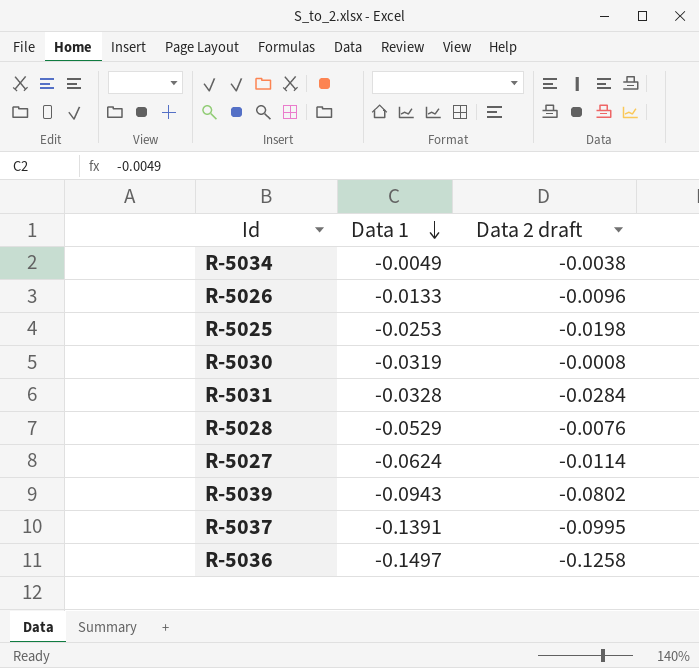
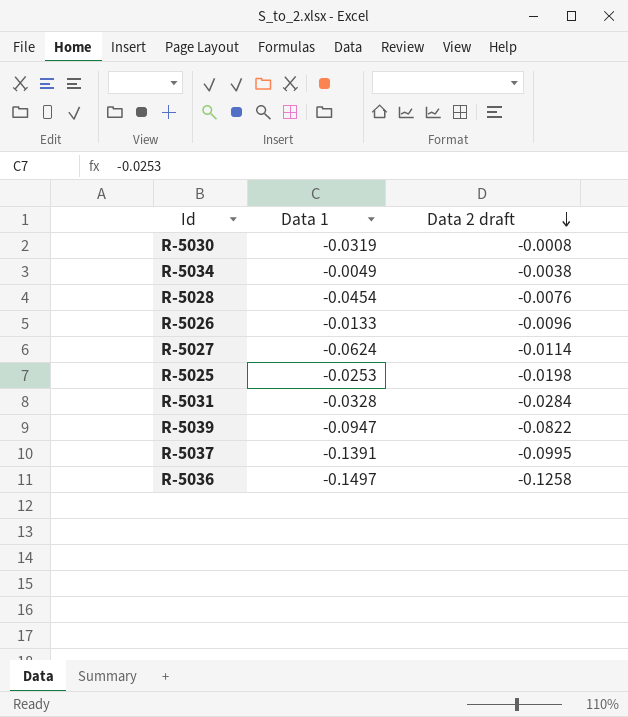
row order: Data 1 descending -> Data 2 draft descending
R-5028 | Data 1: -0.0529 -> -0.0454
R-5039 | Data 1: -0.0943 -> -0.0947
R-5039 | Data 2 draft: -0.0802 -> -0.0822

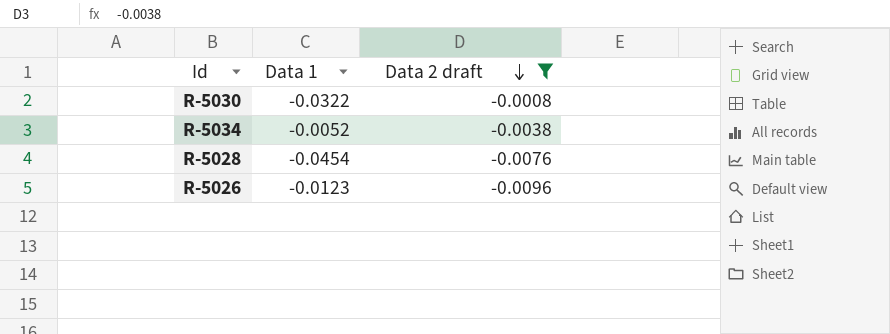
filter: none -> Data 2 draft >= -0.0096
R-5030 | Data 1: -0.0319 -> -0.0322
R-5034 | Data 1: -0.0049 -> -0.0052
R-5026 | Data 1: -0.0133 -> -0.0123

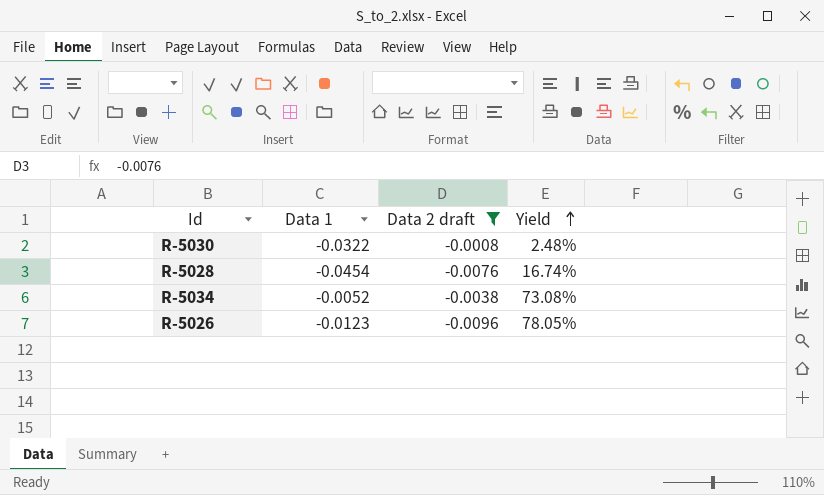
row order: Data 2 draft descending -> Yield ascending
column Yield | formula: none -> [Data 2 draft] / [Data 1]

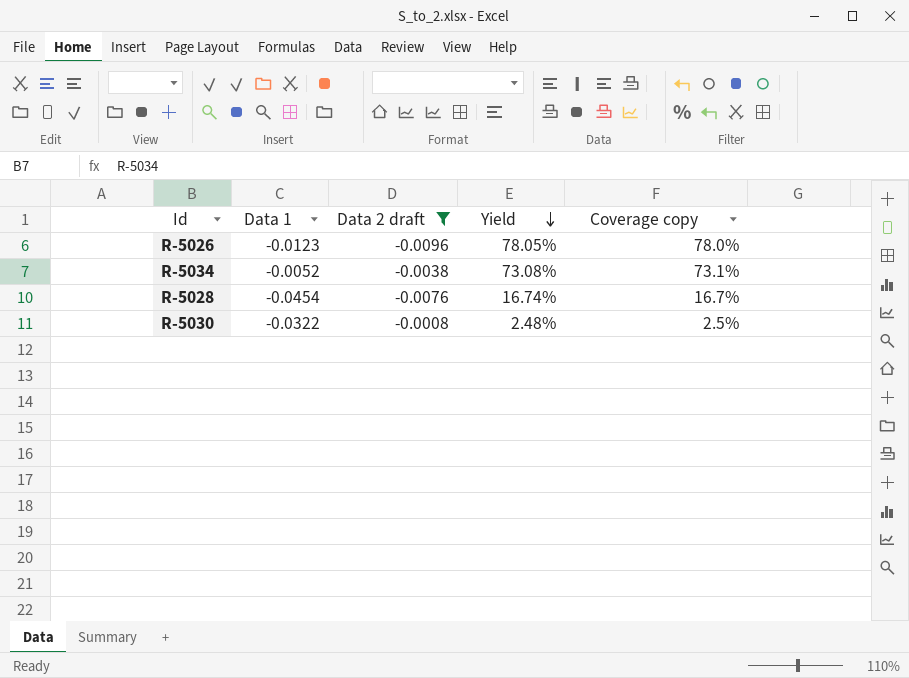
row order: Yield ascending -> Yield descending
column Coverage copy | formula: none -> [Data 2 draft] / [Data 1]

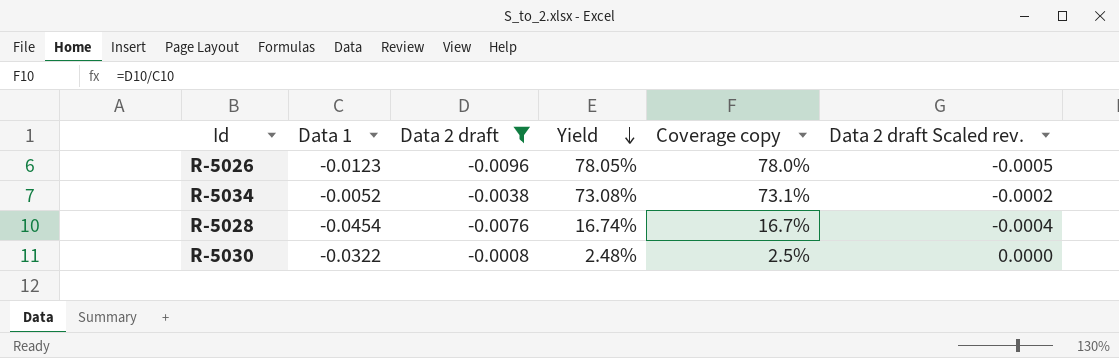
column Data 2 draft Scaled rev. | formula: none -> [Data 2 draft] * 0.05

